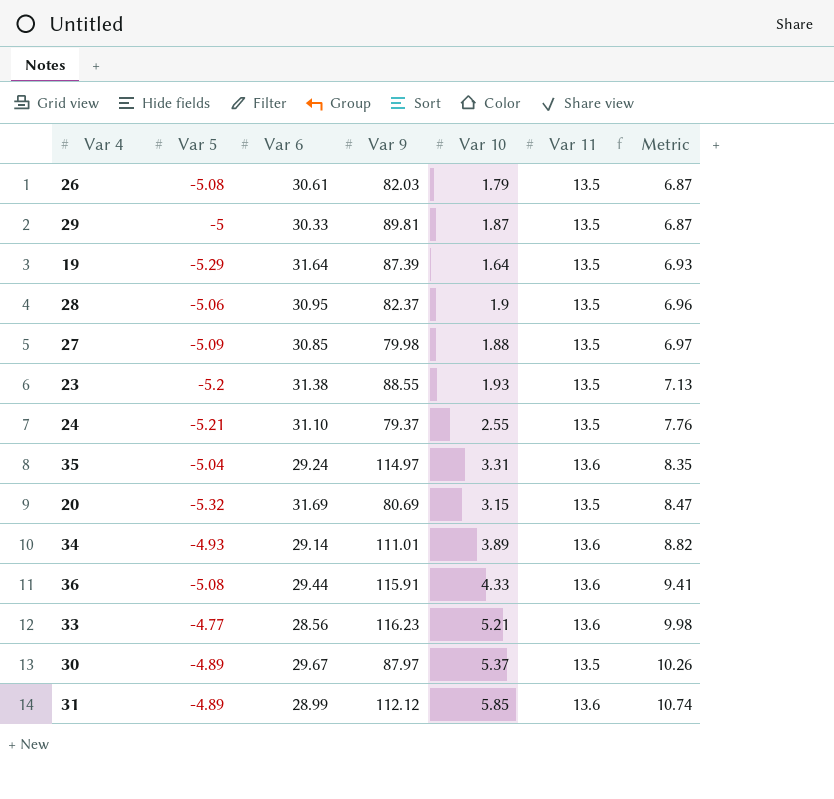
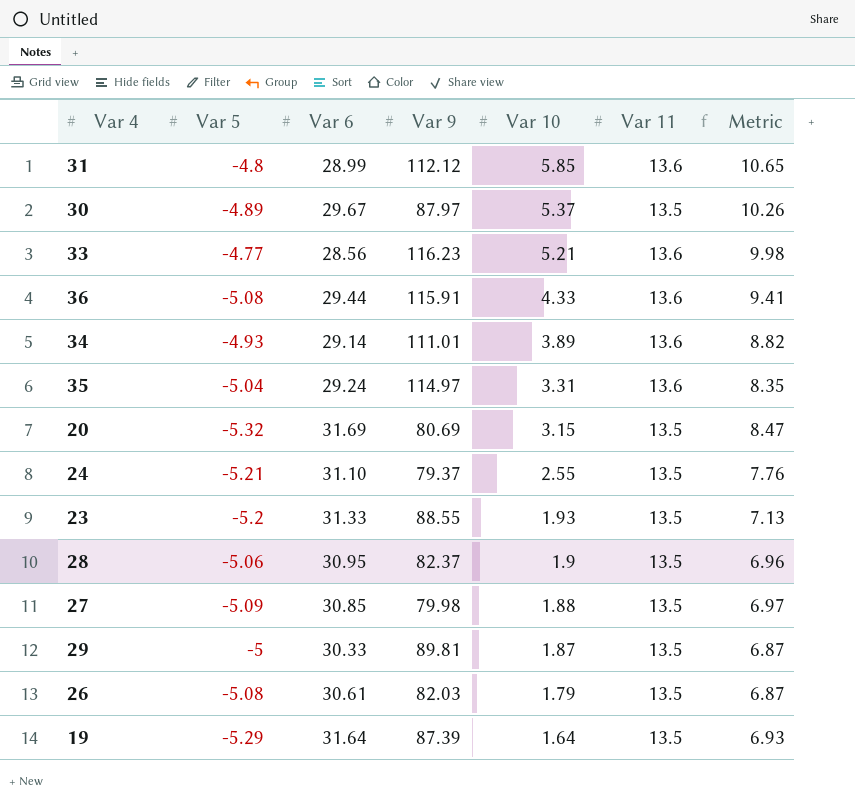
row order: Metric ascending -> Var 10 descending
31 | Var 5: -4.89 -> -4.8
31 | Metric: 10.74 -> 10.65
23 | Var 6: 31.38 -> 31.33

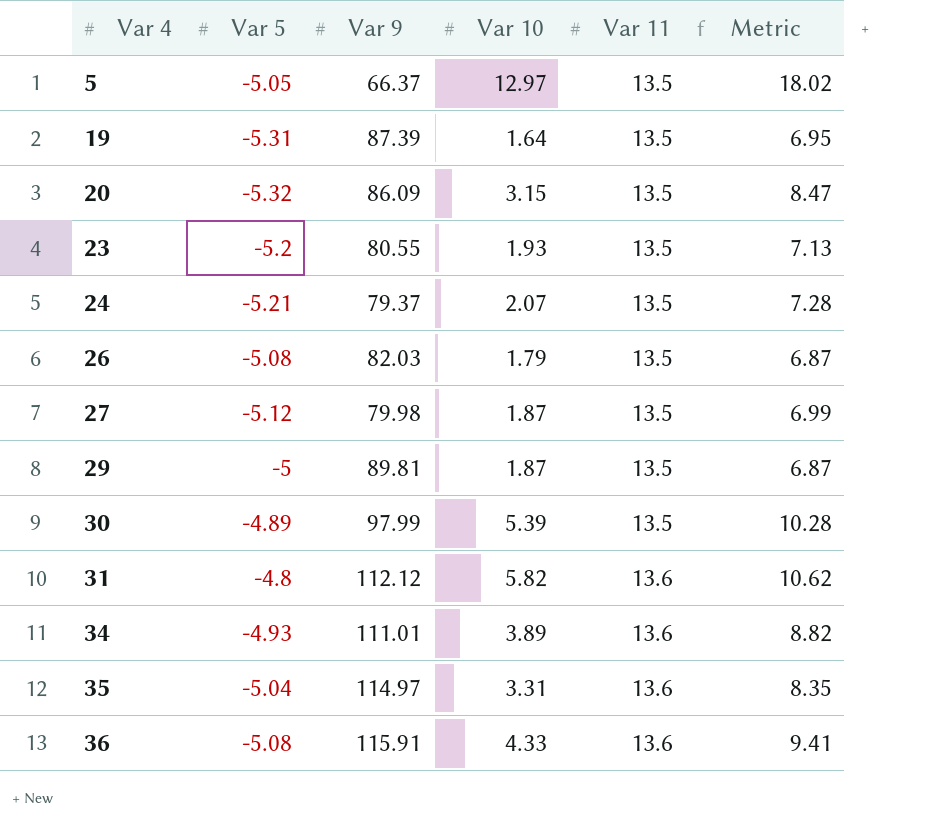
row order: Var 10 descending -> Var 4 ascending
column Var 6 | position: 3 -> none
row 33: -4.77 | 28.56 | 116.23 | 5.21 | 13.6 | 9.98 -> none
row 28: -5.06 | 30.95 | 82.37 | 1.9 | 13.5 | 6.96 -> none
row 5: none -> -5.05 | 66.37 | 12.97 | 13.5 | 18.02
19 | Var 5: -5.29 -> -5.31
19 | Metric: 6.93 -> 6.95
20 | Var 9: 80.69 -> 86.09
23 | Var 9: 88.55 -> 80.55
24 | Var 10: 2.55 -> 2.07
24 | Metric: 7.76 -> 7.28
27 | Var 5: -5.09 -> -5.12
27 | Var 10: 1.88 -> 1.87
27 | Metric: 6.97 -> 6.99
30 | Var 9: 87.97 -> 97.99
30 | Var 10: 5.37 -> 5.39
30 | Metric: 10.26 -> 10.28
31 | Var 10: 5.85 -> 5.82
31 | Metric: 10.65 -> 10.62

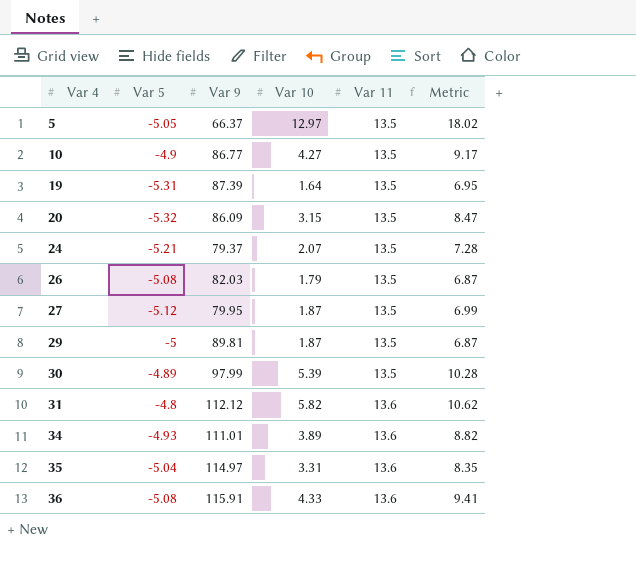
row 23: -5.2 | 80.55 | 1.93 | 13.5 | 7.13 -> none
row 10: none -> -4.9 | 86.77 | 4.27 | 13.5 | 9.17
27 | Var 9: 79.98 -> 79.95

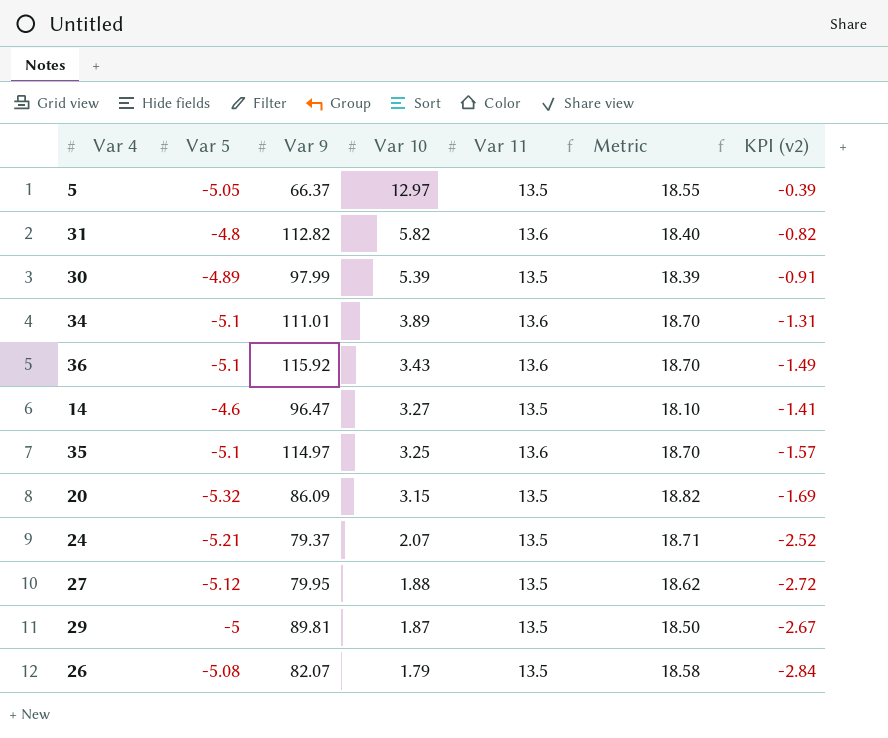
row order: Var 4 ascending -> Var 10 descending
column Metric | formula: [Var 10] - [Var 5] -> [Var 11] - [Var 5]
column KPI (v2) | formula: none -> [Var 5] / [Var 10]
row 10: -4.9 | 86.77 | 4.27 | 13.5 | 9.17 -> none
row 19: -5.31 | 87.39 | 1.64 | 13.5 | 6.95 -> none
31 | Var 9: 112.12 -> 112.82
34 | Var 5: -4.93 -> -5.1
36 | Var 5: -5.08 -> -5.1
36 | Var 9: 115.91 -> 115.92
36 | Var 10: 4.33 -> 3.43
row 14: none -> -4.6 | 96.47 | 3.27 | 13.5 | 18.10 | -1.41
35 | Var 5: -5.04 -> -5.1
35 | Var 10: 3.31 -> 3.25
27 | Var 10: 1.87 -> 1.88
26 | Var 9: 82.03 -> 82.07

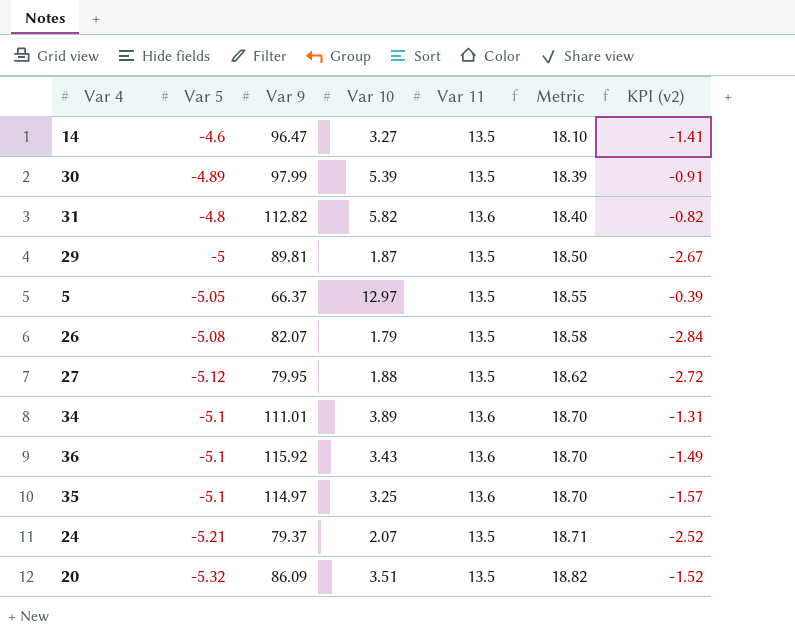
row order: Var 10 descending -> Metric ascending
20 | Var 10: 3.15 -> 3.51
20 | KPI (v2): -1.69 -> -1.52

